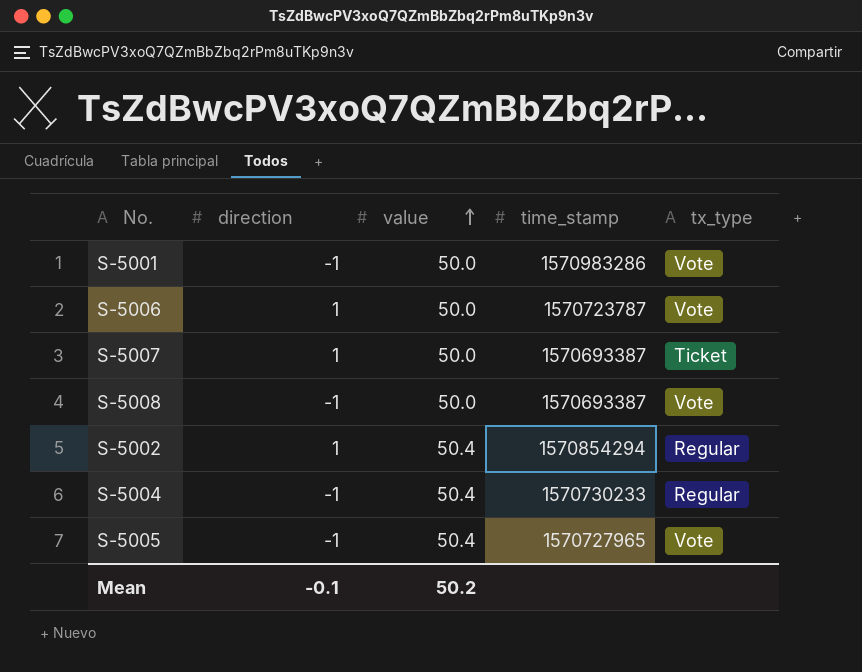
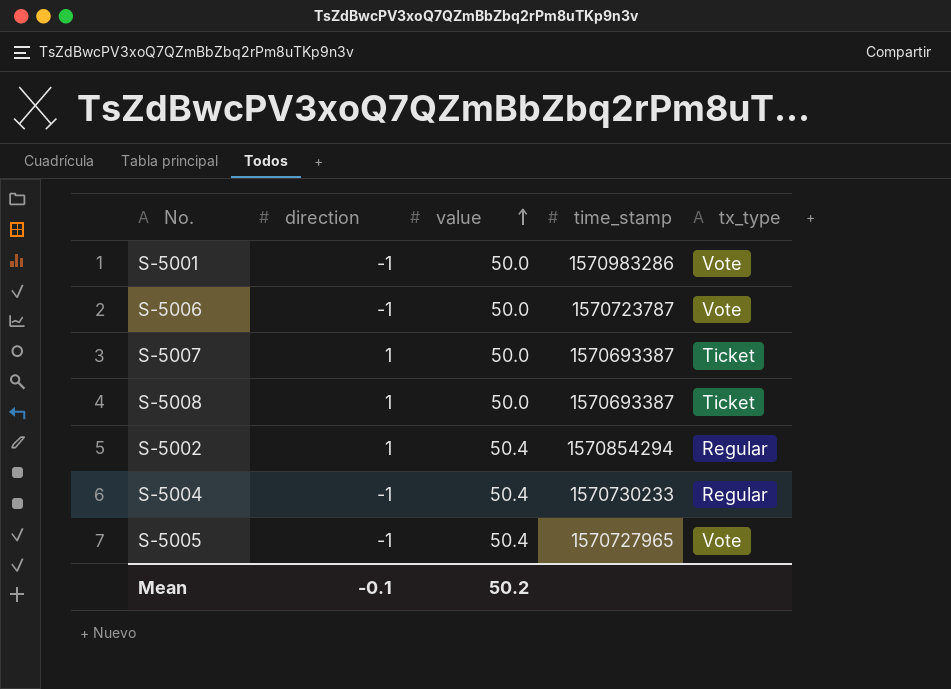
S-5006 | direction: 1 -> -1
S-5008 | direction: -1 -> 1
S-5008 | tx_type: Vote -> Ticket

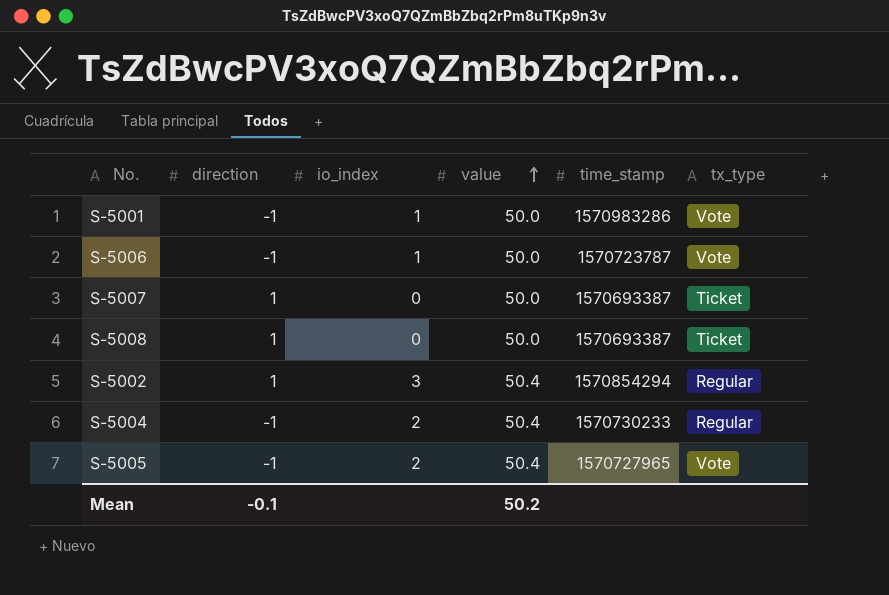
column io_index | position: none -> 3

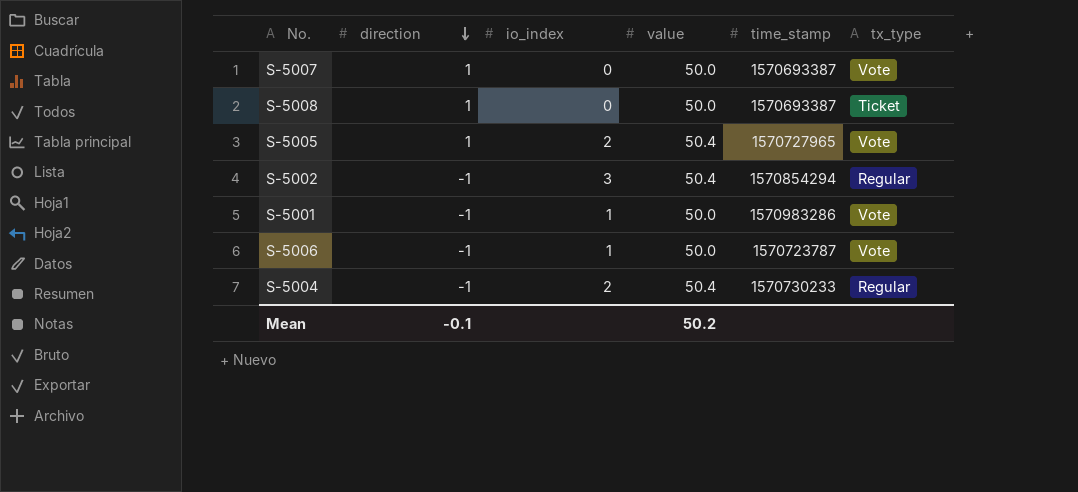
row order: value ascending -> direction descending
S-5007 | tx_type: Ticket -> Vote
S-5005 | direction: -1 -> 1
S-5002 | direction: 1 -> -1

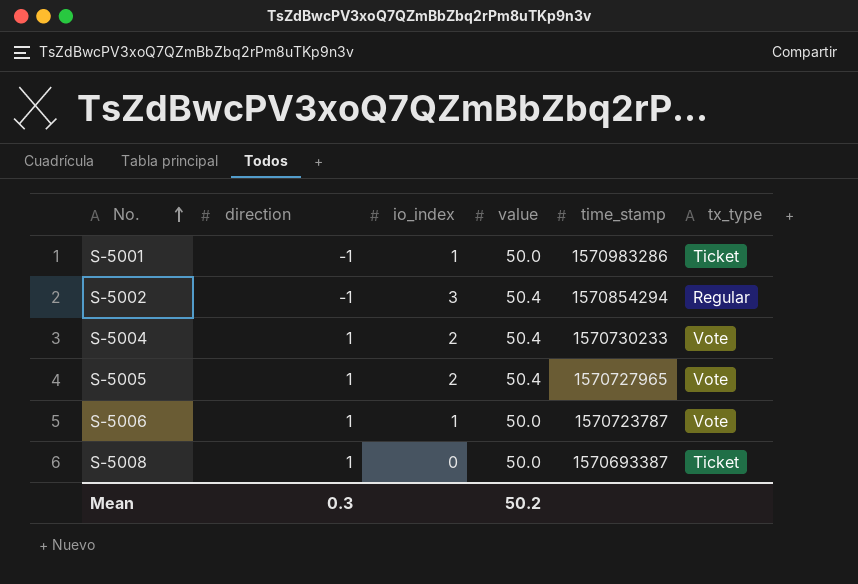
row order: direction descending -> No. ascending
row S-5007: 1 | 0 | 50.0 | 1570693387 | Vote -> none
S-5001 | tx_type: Vote -> Ticket
S-5004 | direction: -1 -> 1
S-5004 | tx_type: Regular -> Vote
S-5006 | direction: -1 -> 1
Mean | direction: -0.1 -> 0.3

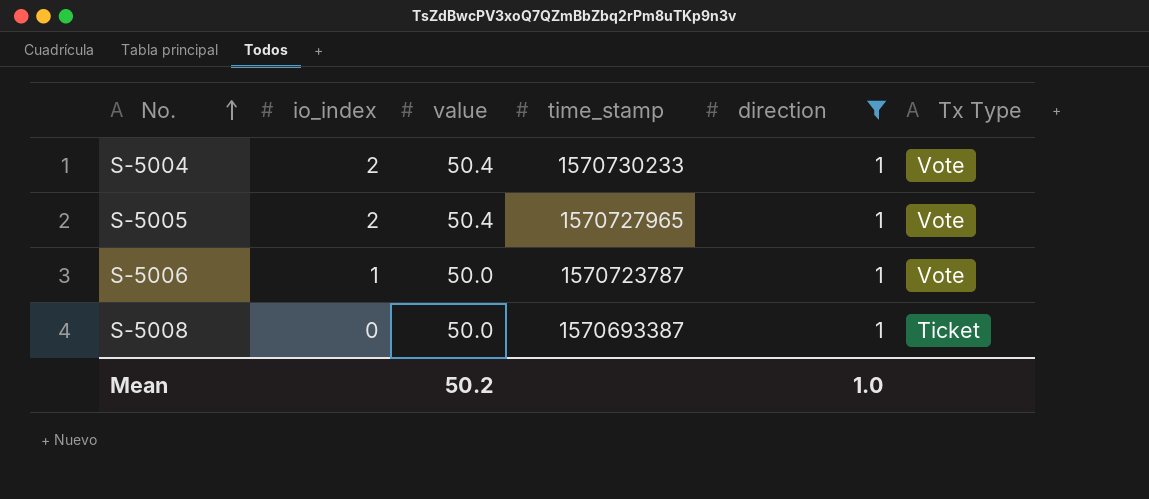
filter: none -> direction = 1
column direction | position: 2 -> 5
column name: tx_type -> Tx Type
Mean | direction: 0.3 -> 1.0

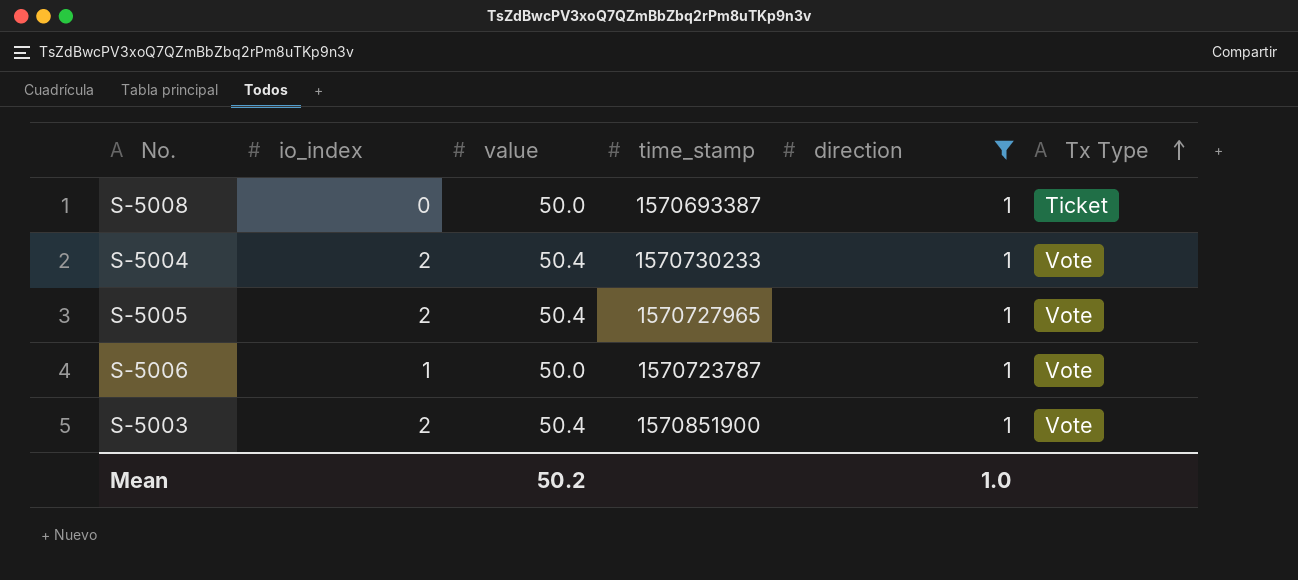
row order: No. ascending -> Tx Type ascending
row S-5003: none -> 2 | 50.4 | 1570851900 | 1 | Vote

